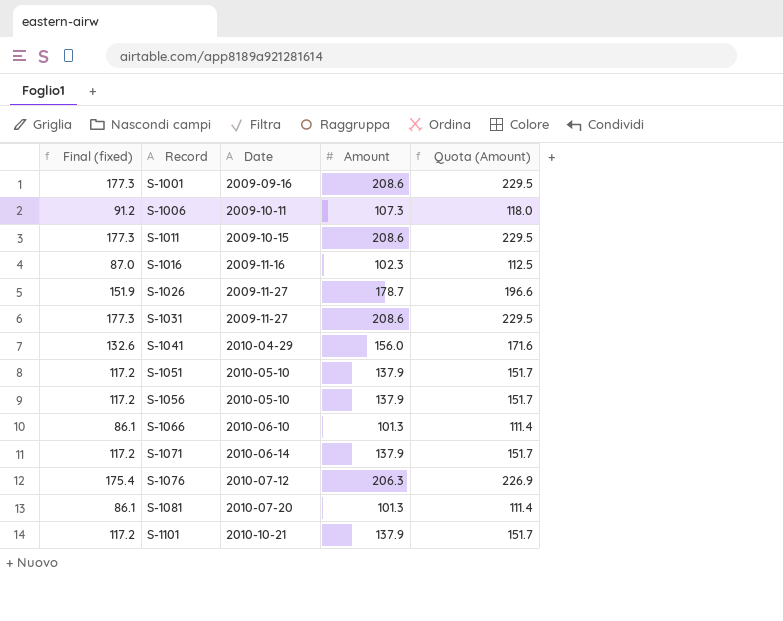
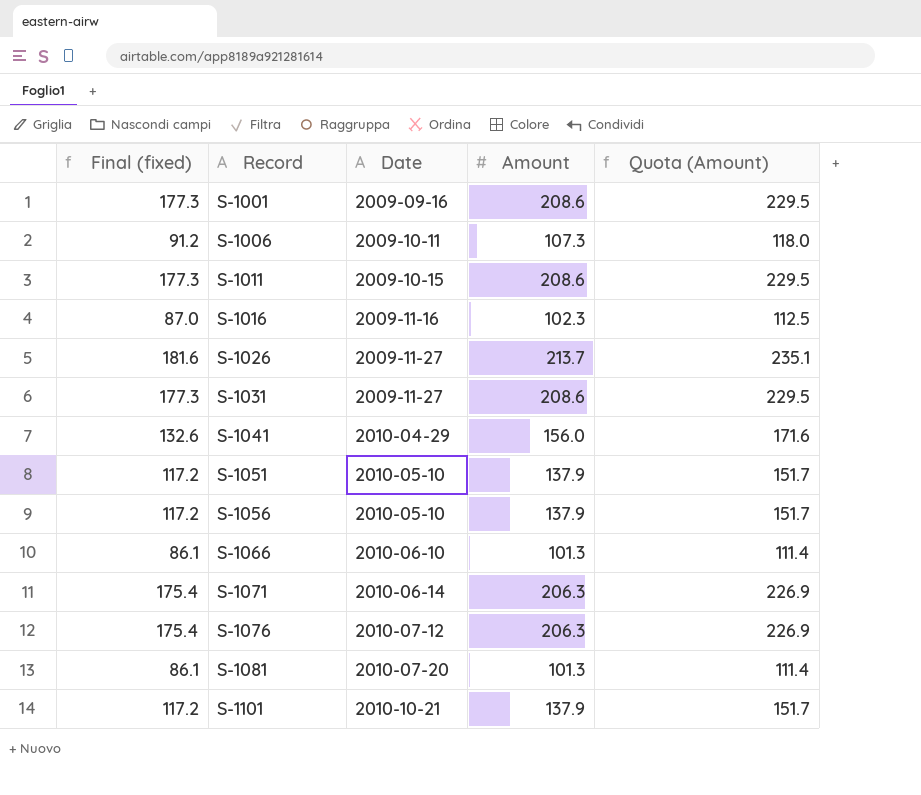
S-1026 | Final (fixed): 151.9 -> 181.6
S-1026 | Amount: 178.7 -> 213.7
S-1026 | Quota (Amount): 196.6 -> 235.1
S-1071 | Final (fixed): 117.2 -> 175.4
S-1071 | Amount: 137.9 -> 206.3
S-1071 | Quota (Amount): 151.7 -> 226.9

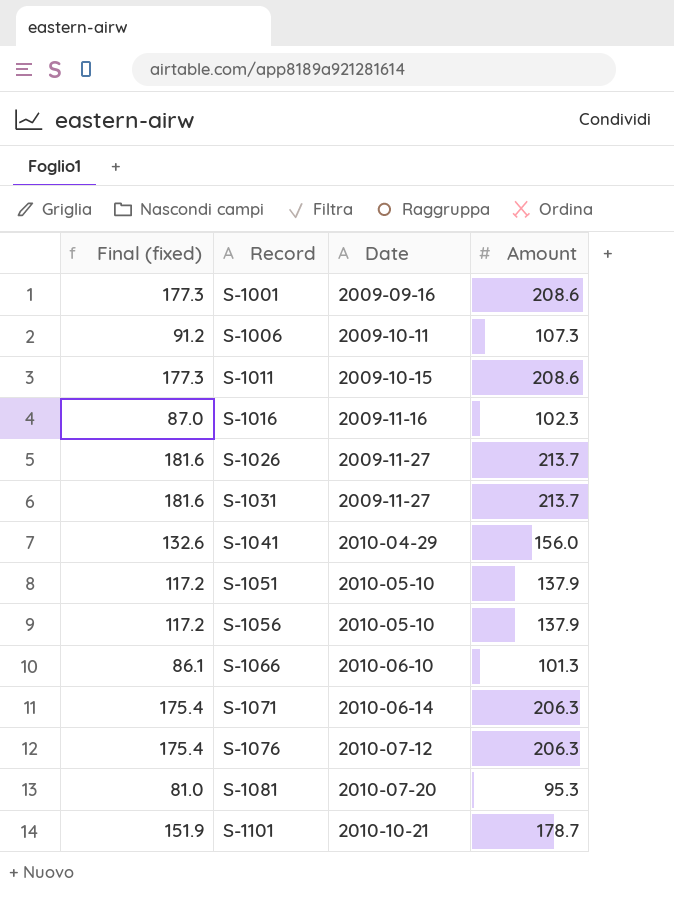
column Quota (Amount) | formula: [Amount] * 1.1 -> none
S-1031 | Final (fixed): 177.3 -> 181.6
S-1031 | Amount: 208.6 -> 213.7
S-1081 | Final (fixed): 86.1 -> 81.0
S-1081 | Amount: 101.3 -> 95.3
S-1101 | Final (fixed): 117.2 -> 151.9
S-1101 | Amount: 137.9 -> 178.7

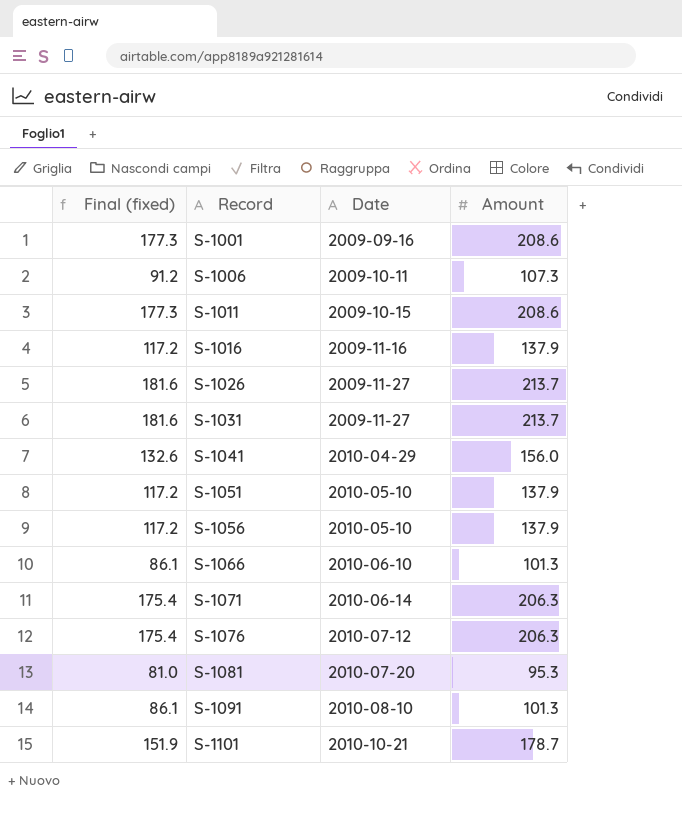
S-1016 | Final (fixed): 87.0 -> 117.2
S-1016 | Amount: 102.3 -> 137.9
row S-1091: none -> 86.1 | 2010-08-10 | 101.3

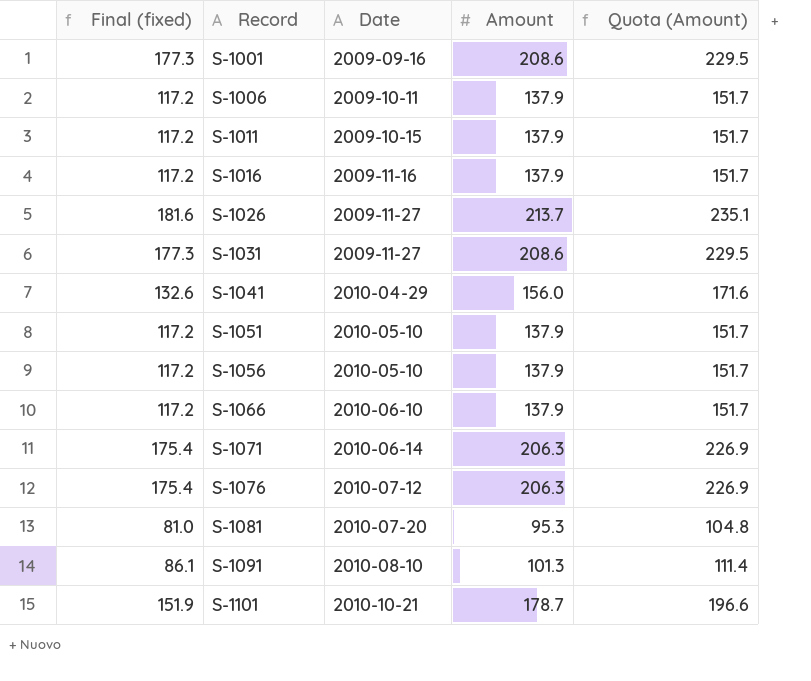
column Quota (Amount) | formula: none -> [Amount] * 1.1
S-1006 | Final (fixed): 91.2 -> 117.2
S-1006 | Amount: 107.3 -> 137.9
S-1011 | Final (fixed): 177.3 -> 117.2
S-1011 | Amount: 208.6 -> 137.9
S-1031 | Final (fixed): 181.6 -> 177.3
S-1031 | Amount: 213.7 -> 208.6
S-1066 | Final (fixed): 86.1 -> 117.2
S-1066 | Amount: 101.3 -> 137.9

